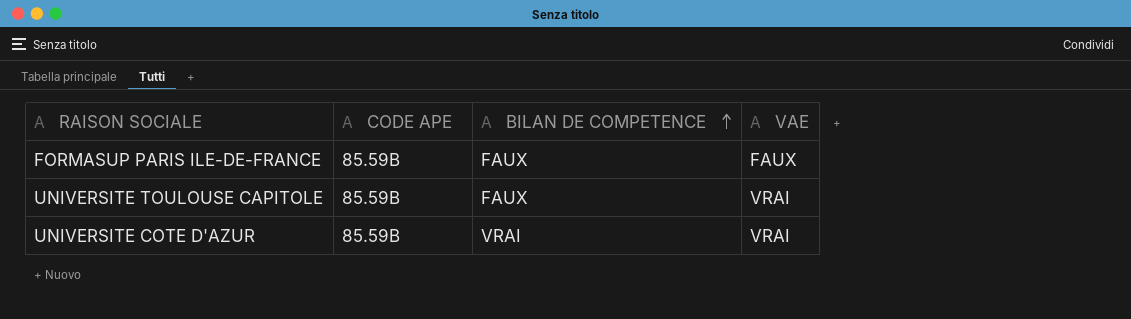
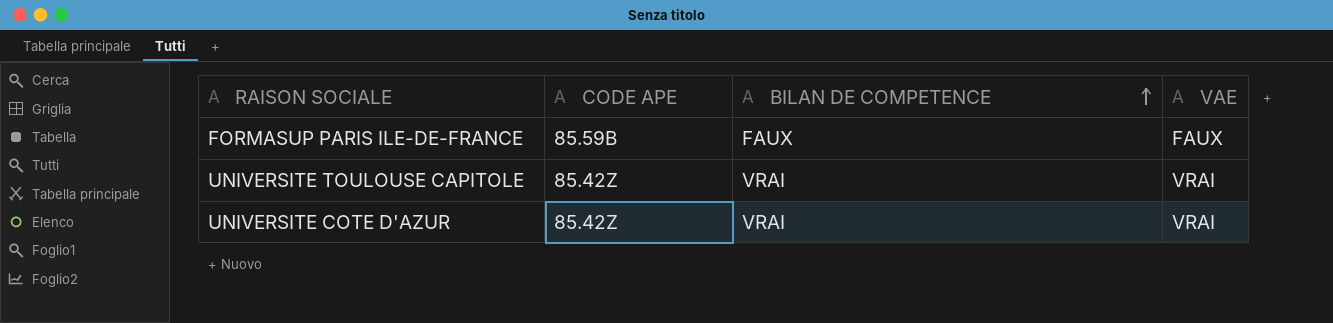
UNIVERSITE TOULOUSE CAPITOLE | CODE APE: 85.59B -> 85.42Z
UNIVERSITE TOULOUSE CAPITOLE | BILAN DE COMPETENCE: FAUX -> VRAI
UNIVERSITE COTE D'AZUR | CODE APE: 85.59B -> 85.42Z

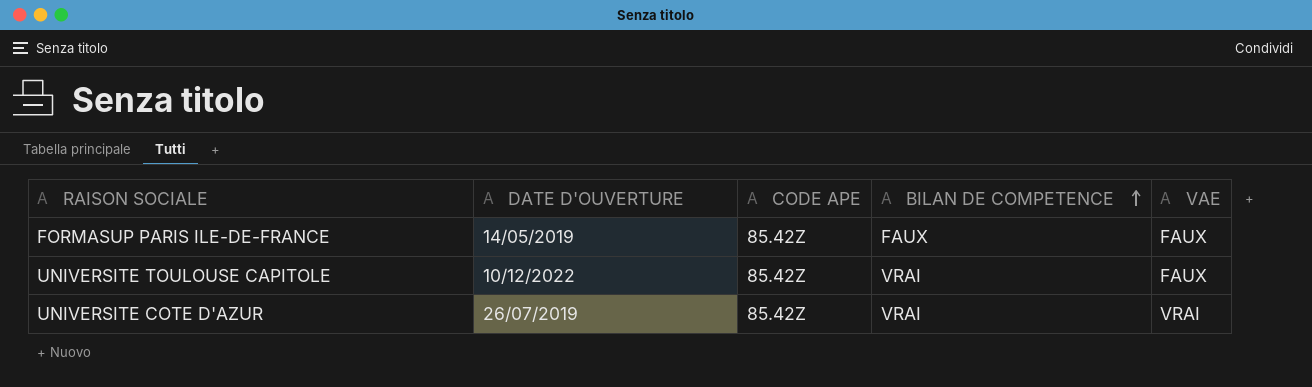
column DATE D'OUVERTURE | position: none -> 2
FORMASUP PARIS ILE-DE-FRANCE | CODE APE: 85.59B -> 85.42Z
UNIVERSITE TOULOUSE CAPITOLE | VAE: VRAI -> FAUX

